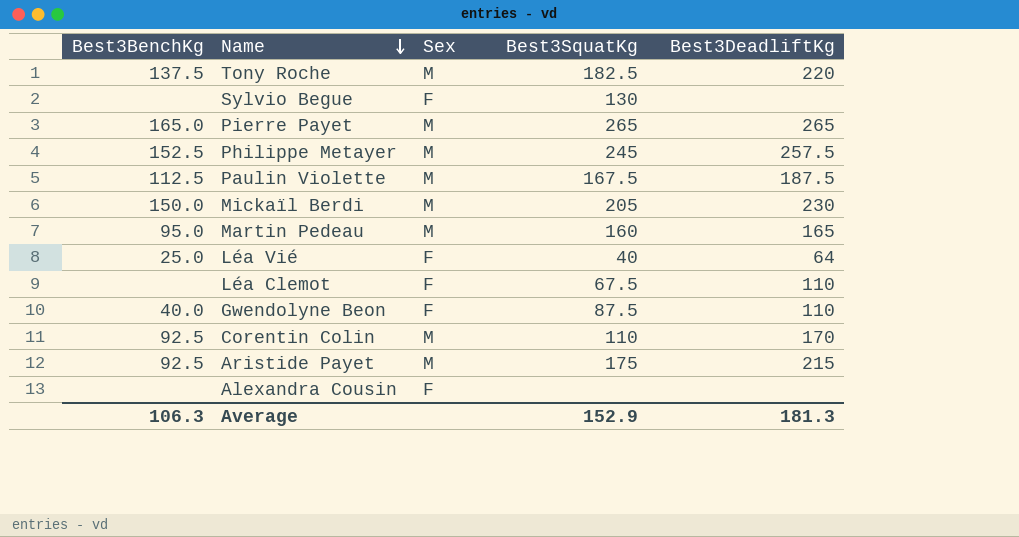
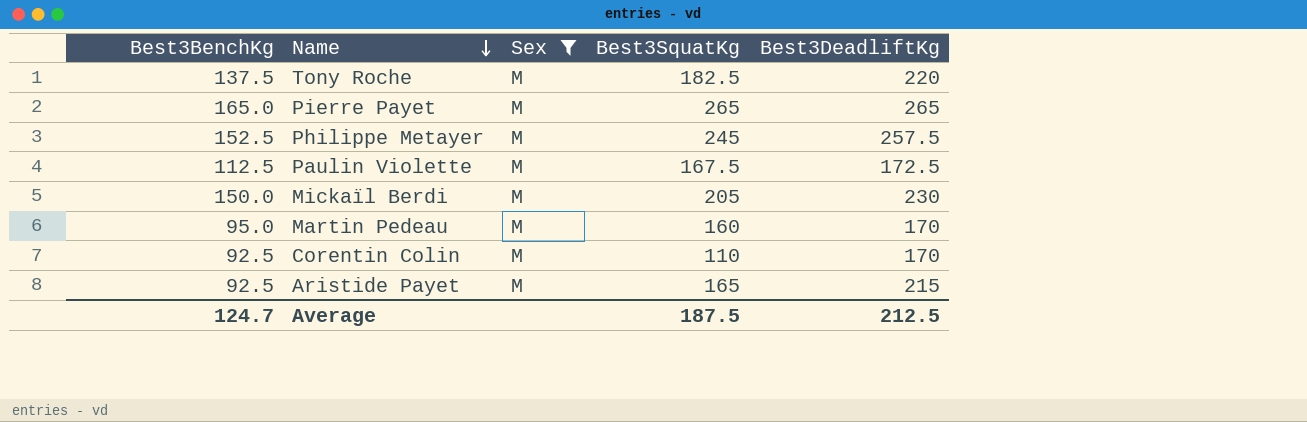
filter: none -> Sex = M
Paulin Violette | Best3DeadliftKg: 187.5 -> 172.5
Martin Pedeau | Best3DeadliftKg: 165 -> 170
Aristide Payet | Best3SquatKg: 175 -> 165
Average | Best3BenchKg: 106.3 -> 124.7
Average | Best3SquatKg: 152.9 -> 187.5
Average | Best3DeadliftKg: 181.3 -> 212.5

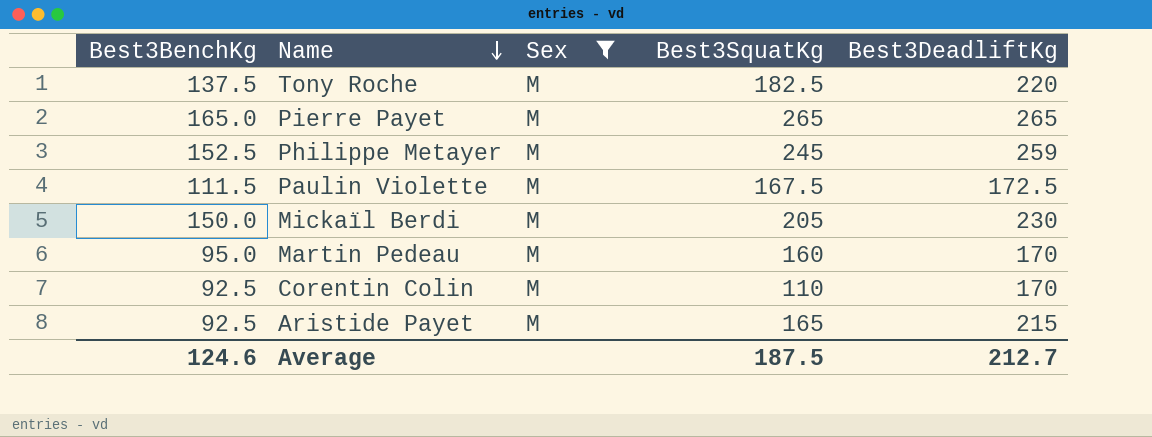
Philippe Metayer | Best3DeadliftKg: 257.5 -> 259
Paulin Violette | Best3BenchKg: 112.5 -> 111.5
Average | Best3BenchKg: 124.7 -> 124.6
Average | Best3DeadliftKg: 212.5 -> 212.7

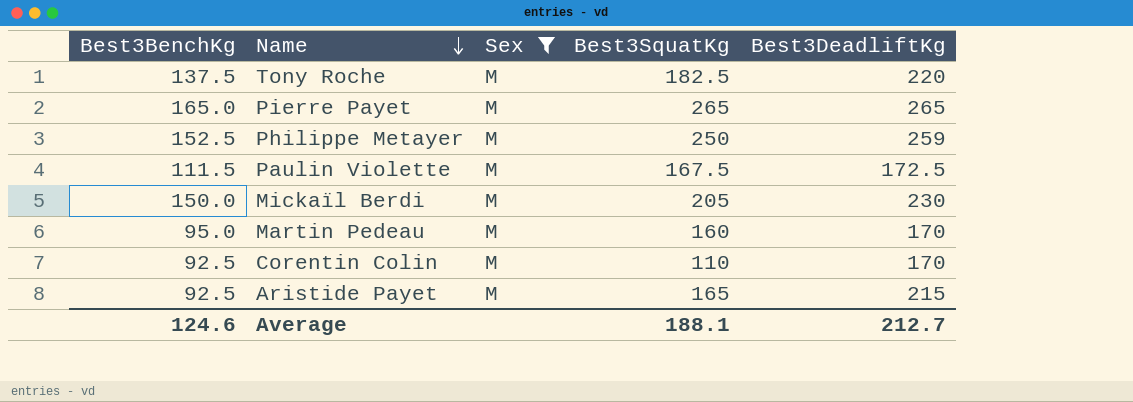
Philippe Metayer | Best3SquatKg: 245 -> 250
Average | Best3SquatKg: 187.5 -> 188.1

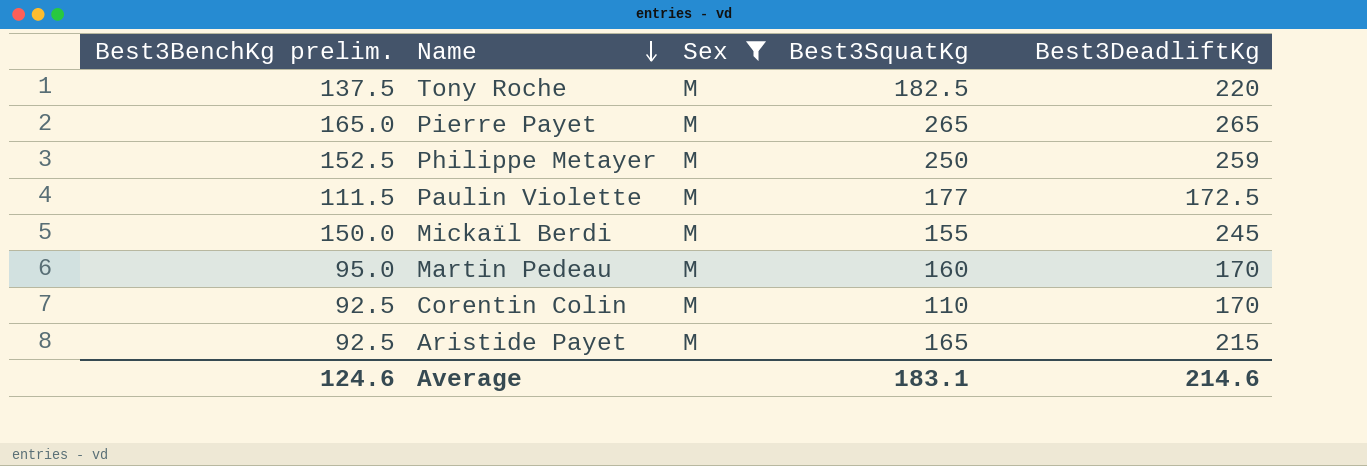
column name: Best3BenchKg -> Best3BenchKg prelim.
Paulin Violette | Best3SquatKg: 167.5 -> 177
Mickaïl Berdi | Best3SquatKg: 205 -> 155
Mickaïl Berdi | Best3DeadliftKg: 230 -> 245
Average | Best3SquatKg: 188.1 -> 183.1
Average | Best3DeadliftKg: 212.7 -> 214.6

